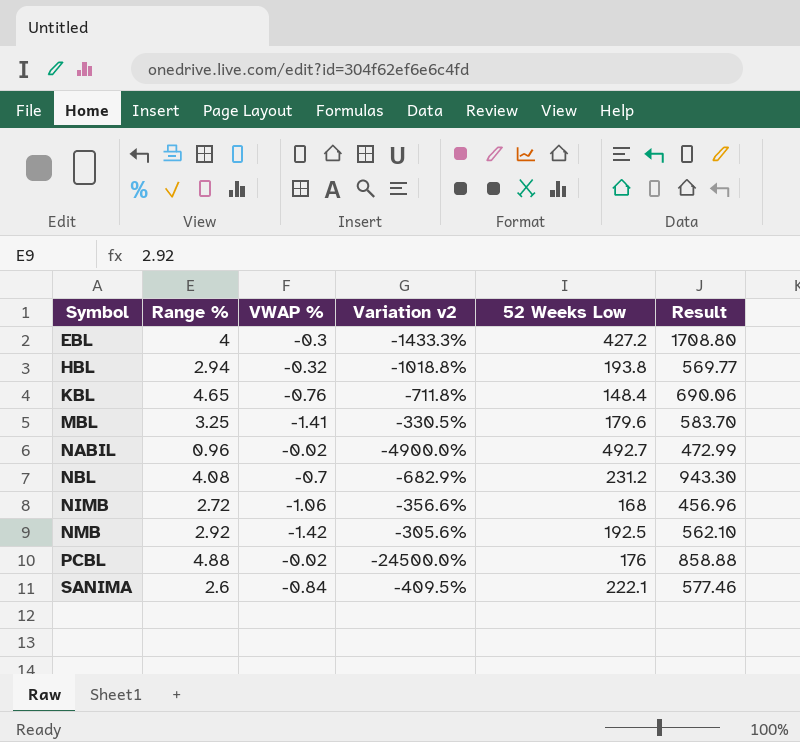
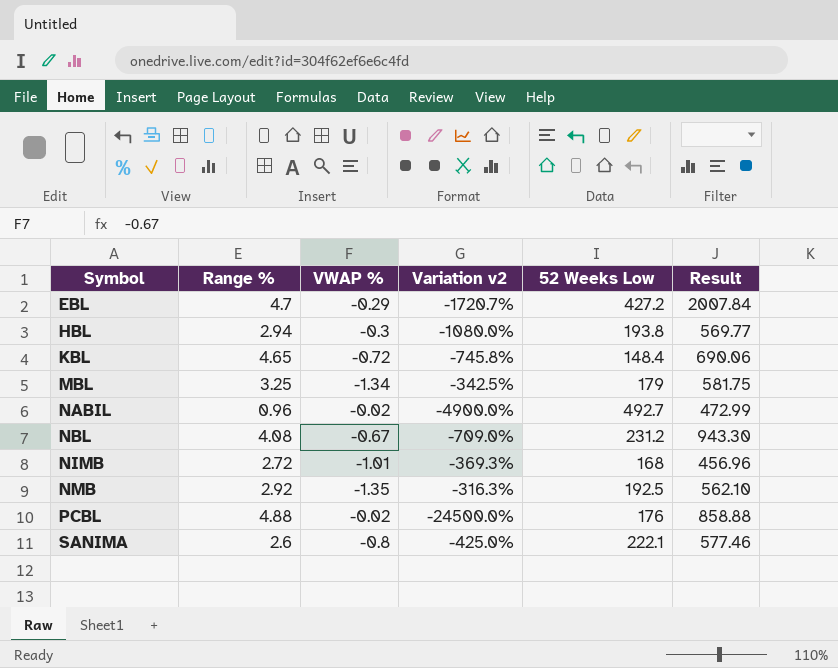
EBL | Range %: 4 -> 4.7
EBL | VWAP %: -0.3 -> -0.29
EBL | Variation v2: -1433.3% -> -1720.7%
EBL | Result: 1708.80 -> 2007.84
HBL | VWAP %: -0.32 -> -0.3
HBL | Variation v2: -1018.8% -> -1080.0%
KBL | VWAP %: -0.76 -> -0.72
KBL | Variation v2: -711.8% -> -745.8%
MBL | VWAP %: -1.41 -> -1.34
MBL | Variation v2: -330.5% -> -342.5%
MBL | 52 Weeks Low: 179.6 -> 179
MBL | Result: 583.70 -> 581.75
NBL | VWAP %: -0.7 -> -0.67
NBL | Variation v2: -682.9% -> -709.0%
NIMB | VWAP %: -1.06 -> -1.01
NIMB | Variation v2: -356.6% -> -369.3%
NMB | VWAP %: -1.42 -> -1.35
NMB | Variation v2: -305.6% -> -316.3%
SANIMA | VWAP %: -0.84 -> -0.8
SANIMA | Variation v2: -409.5% -> -425.0%

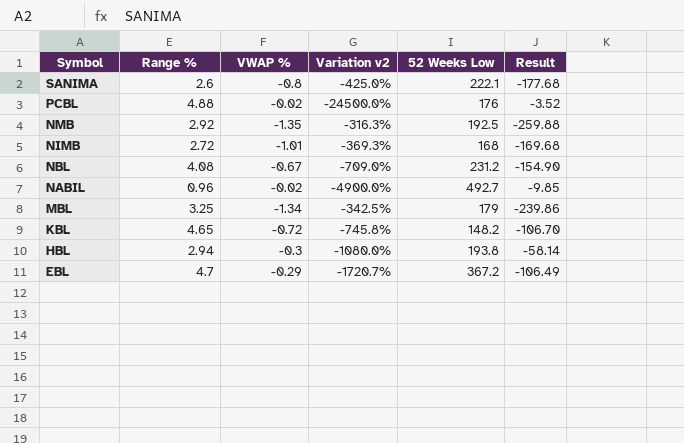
row order: Symbol ascending -> Symbol descending
column Result | formula: [Range %] * [52 Weeks Low] -> [VWAP %] * [52 Weeks Low]
KBL | 52 Weeks Low: 148.4 -> 148.2
EBL | 52 Weeks Low: 427.2 -> 367.2

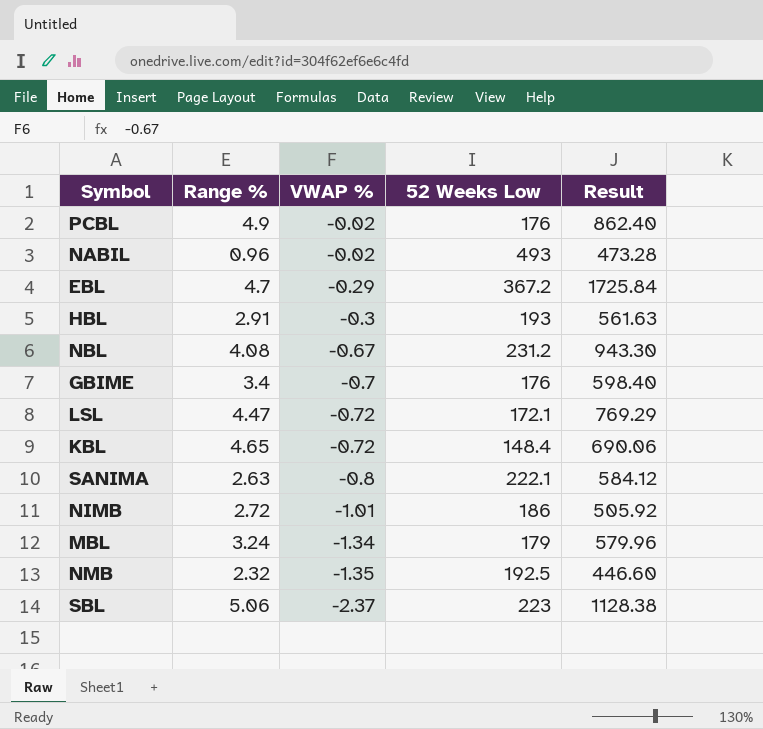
row order: Symbol descending -> VWAP % descending
column Variation v2 | formula: ([Range %] - [VWAP %]) / [VWAP %] -> none
column Result | formula: [VWAP %] * [52 Weeks Low] -> [Range %] * [52 Weeks Low]
PCBL | Range %: 4.88 -> 4.9
NABIL | 52 Weeks Low: 492.7 -> 493
HBL | Range %: 2.94 -> 2.91
HBL | 52 Weeks Low: 193.8 -> 193
row GBIME: none -> 3.4 | -0.7 | 176 | 598.40
row LSL: none -> 4.47 | -0.72 | 172.1 | 769.29
KBL | 52 Weeks Low: 148.2 -> 148.4
SANIMA | Range %: 2.6 -> 2.63
NIMB | 52 Weeks Low: 168 -> 186
MBL | Range %: 3.25 -> 3.24
NMB | Range %: 2.92 -> 2.32
row SBL: none -> 5.06 | -2.37 | 223 | 1128.38

